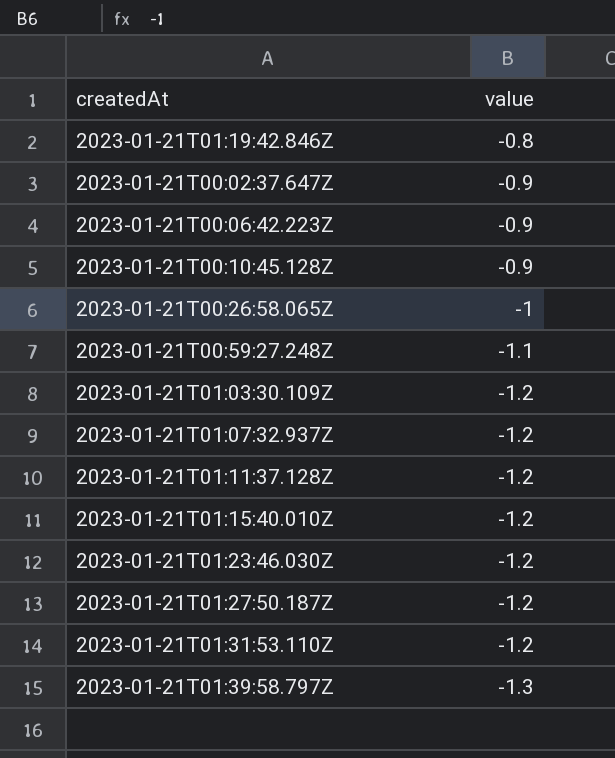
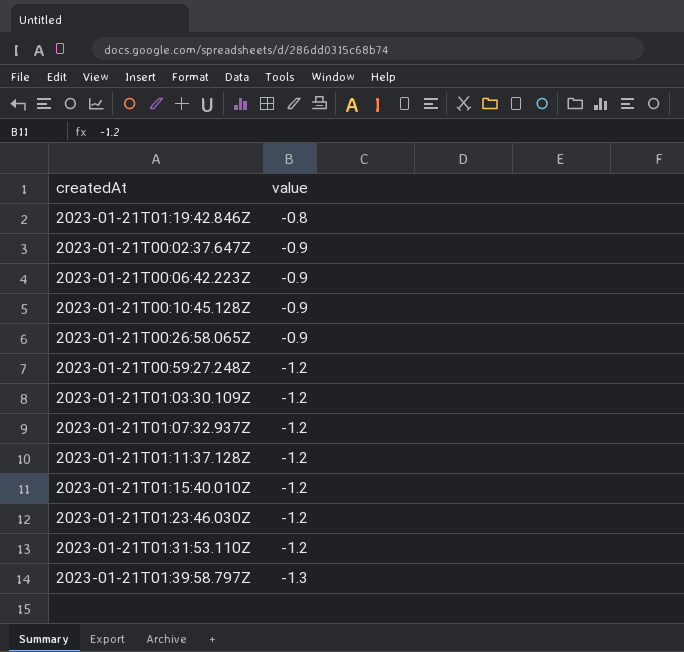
row 2023-01-21T01:27:50.187Z: -1.2 -> none
2023-01-21T00:26:58.065Z | value: -1 -> -0.9
2023-01-21T00:59:27.248Z | value: -1.1 -> -1.2

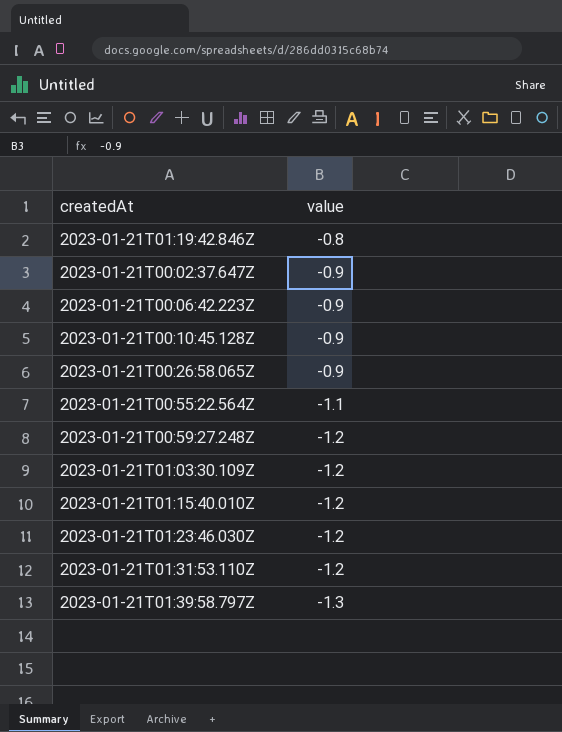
row 2023-01-21T01:07:32.937Z: -1.2 -> none
row 2023-01-21T01:11:37.128Z: -1.2 -> none
row 2023-01-21T00:55:22.564Z: none -> -1.1

